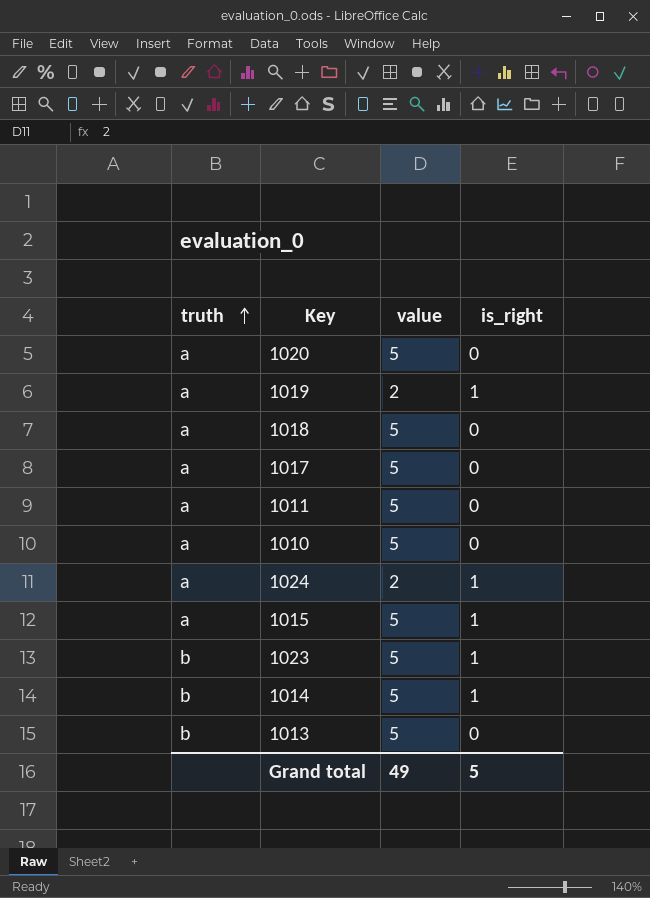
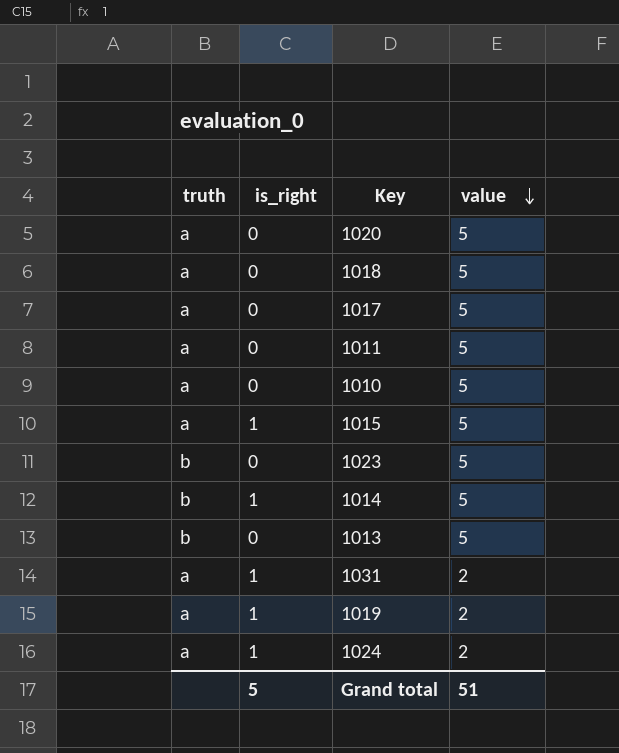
row order: truth ascending -> value descending
column is_right | position: 4 -> 2
1023 | is_right: 1 -> 0
row 1031: none -> a | 1 | 2
Grand total | value: 49 -> 51

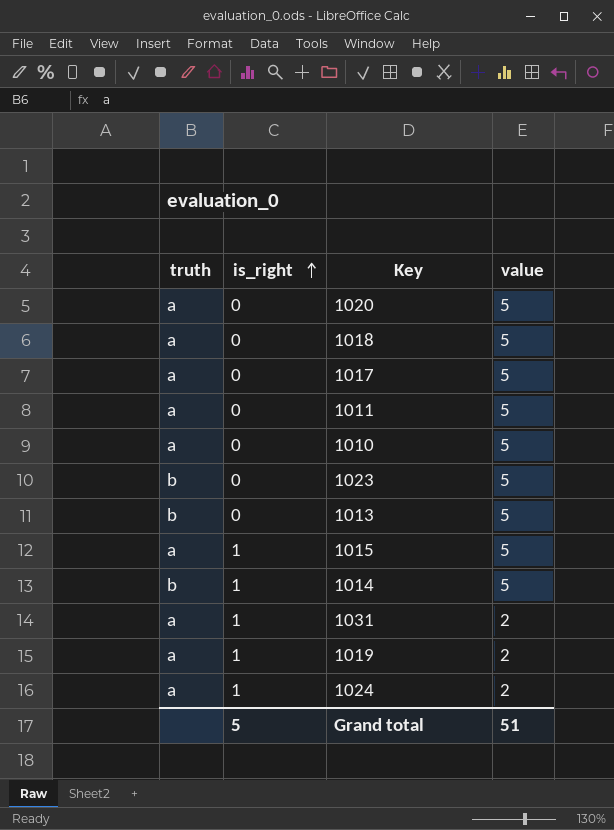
row order: value descending -> is_right ascending

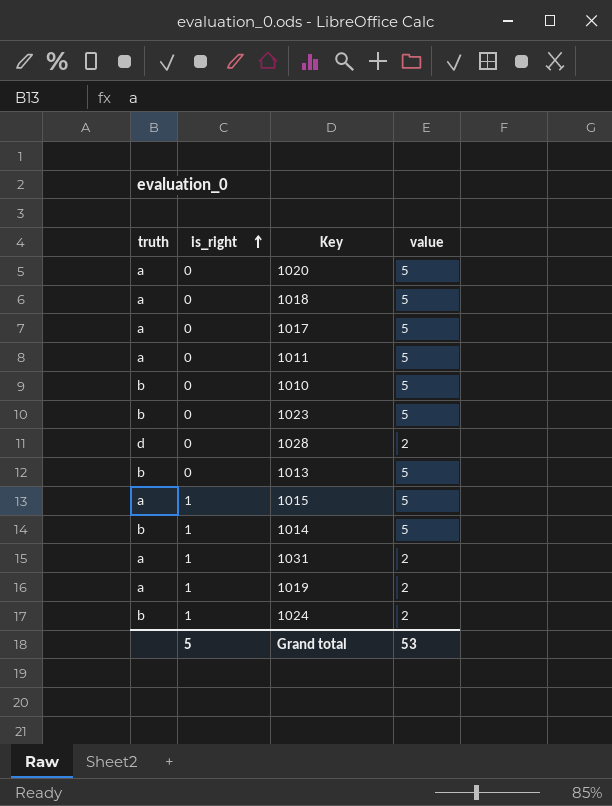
1010 | truth: a -> b
row 1028: none -> d | 0 | 2
1024 | truth: a -> b
Grand total | value: 51 -> 53

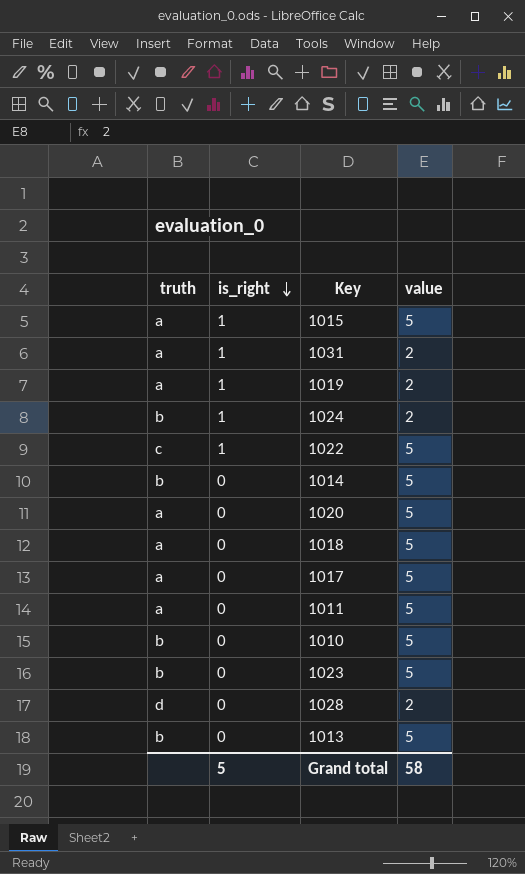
row order: is_right ascending -> is_right descending
row 1022: none -> c | 1 | 5
1014 | is_right: 1 -> 0
Grand total | value: 53 -> 58

